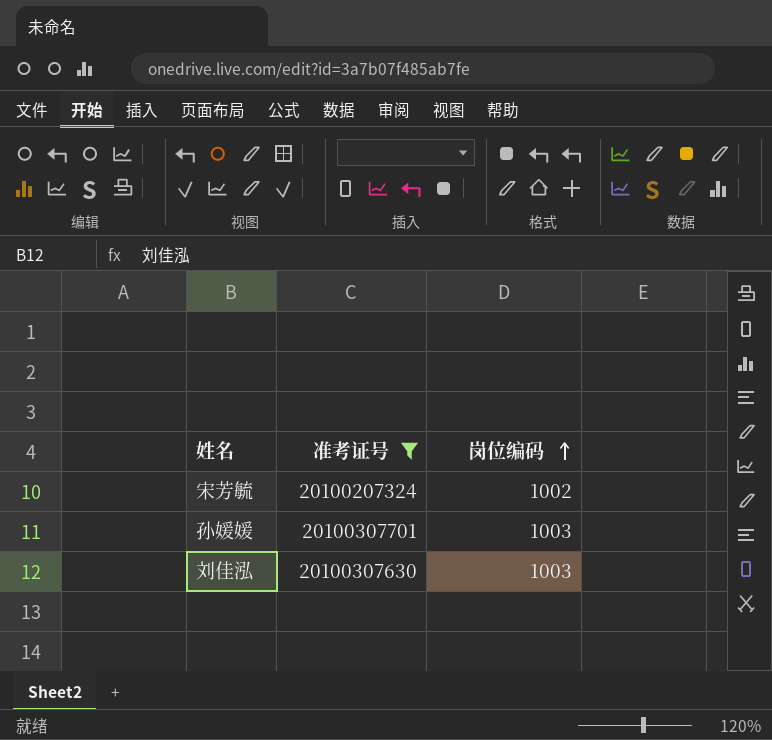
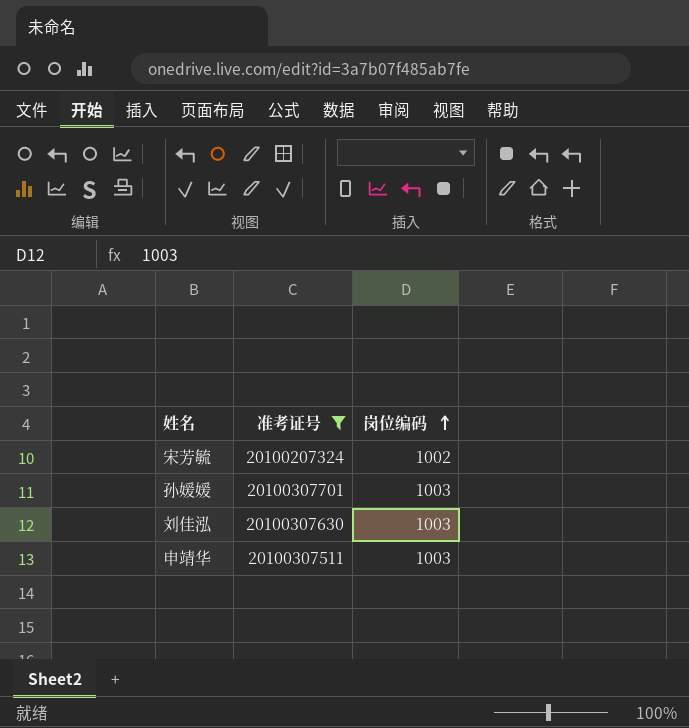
row 申靖华: none -> 20100307511 | 1003

